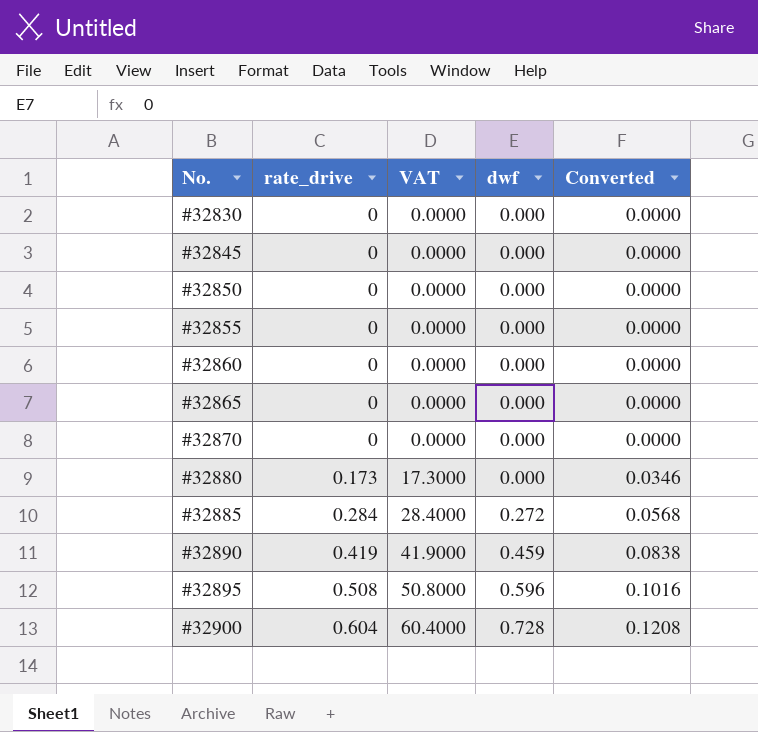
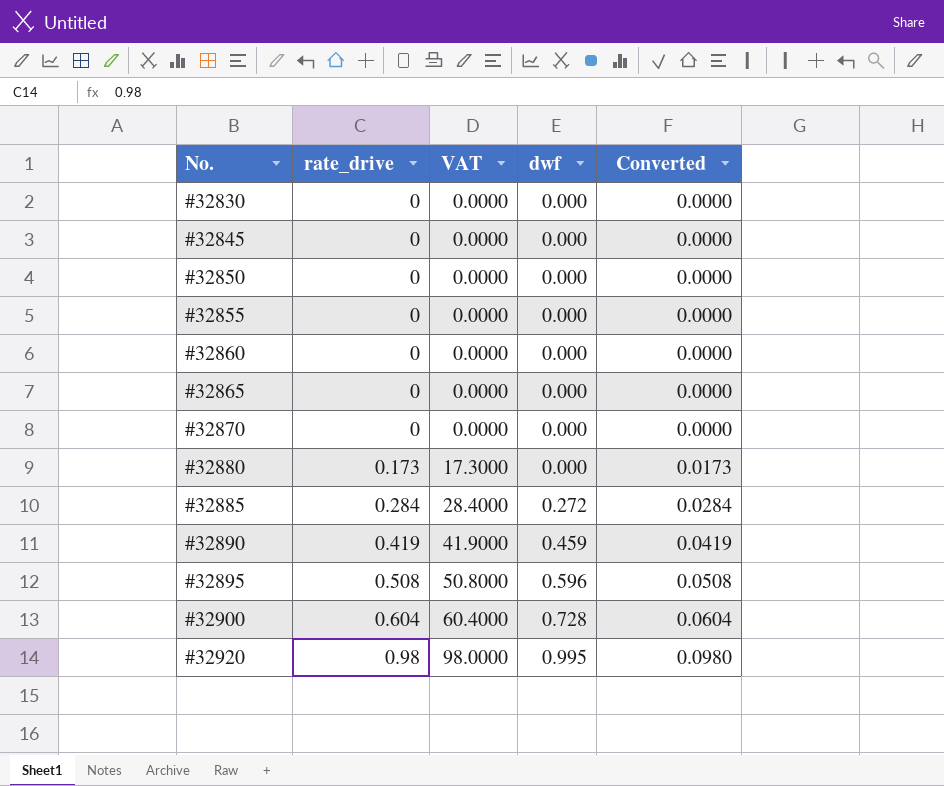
column Converted | formula: [rate_drive] * 0.2 -> [rate_drive] * 0.1
row #32920: none -> 0.98 | 98.0000 | 0.995 | 0.0980

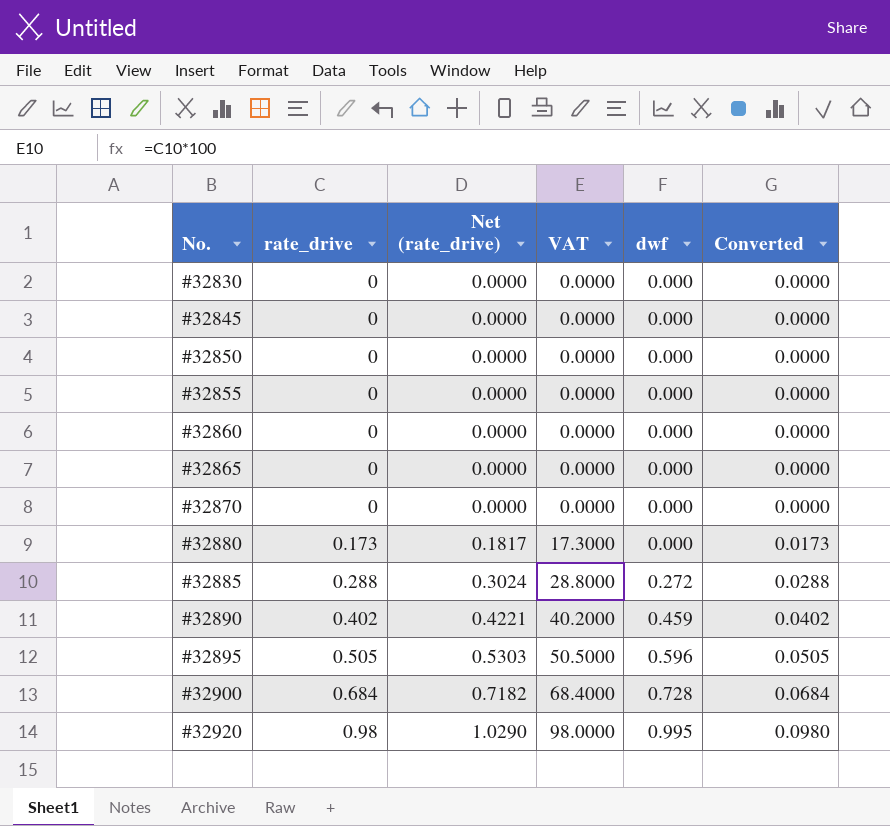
column Net (rate_drive) | formula: none -> [rate_drive] * 1.05
#32885 | rate_drive: 0.284 -> 0.288
#32885 | VAT: 28.4000 -> 28.8000
#32885 | Converted: 0.0284 -> 0.0288
#32890 | rate_drive: 0.419 -> 0.402
#32890 | VAT: 41.9000 -> 40.2000
#32890 | Converted: 0.0419 -> 0.0402
#32895 | rate_drive: 0.508 -> 0.505
#32895 | VAT: 50.8000 -> 50.5000
#32895 | Converted: 0.0508 -> 0.0505
#32900 | rate_drive: 0.604 -> 0.684
#32900 | VAT: 60.4000 -> 68.4000
#32900 | Converted: 0.0604 -> 0.0684

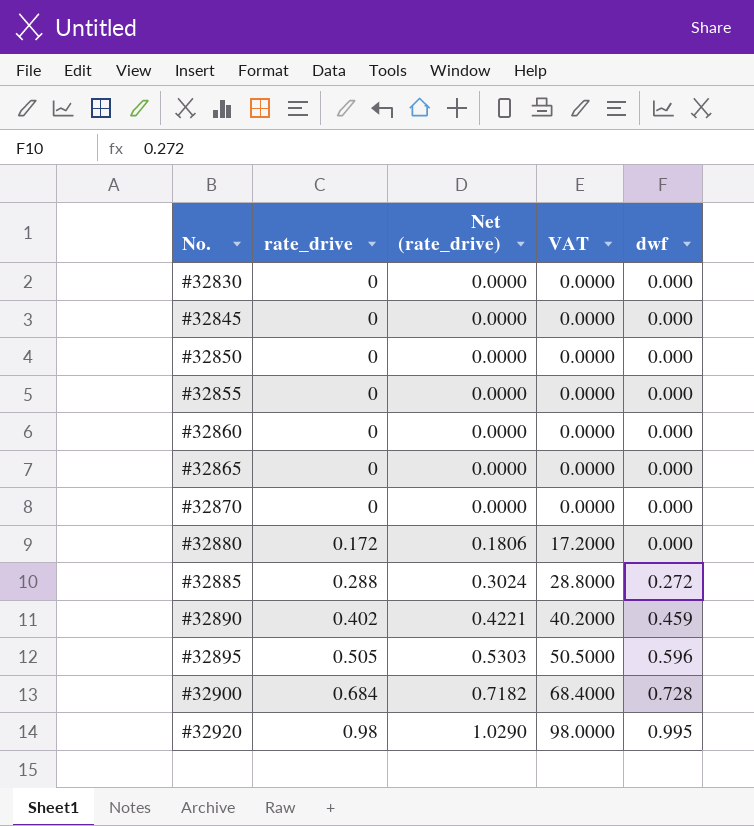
column Converted | formula: [rate_drive] * 0.1 -> none
#32880 | rate_drive: 0.173 -> 0.172
#32880 | Net (rate_drive): 0.1817 -> 0.1806
#32880 | VAT: 17.3000 -> 17.2000

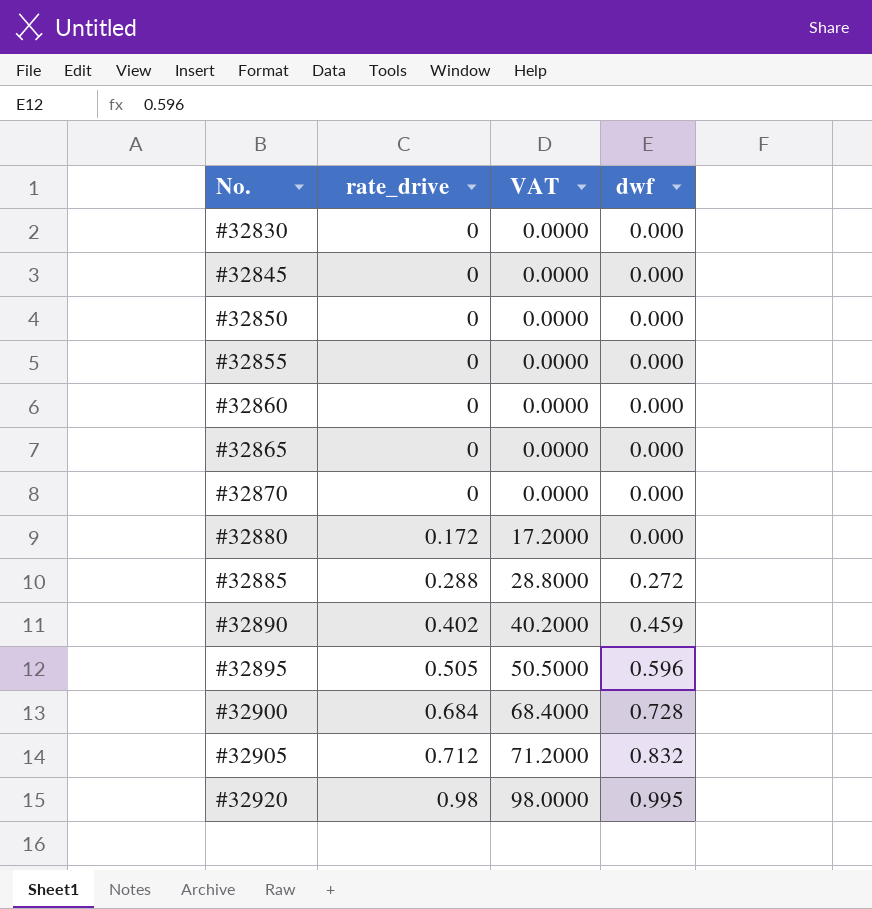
column Net (rate_drive) | formula: [rate_drive] * 1.05 -> none
row #32905: none -> 0.712 | 71.2000 | 0.832

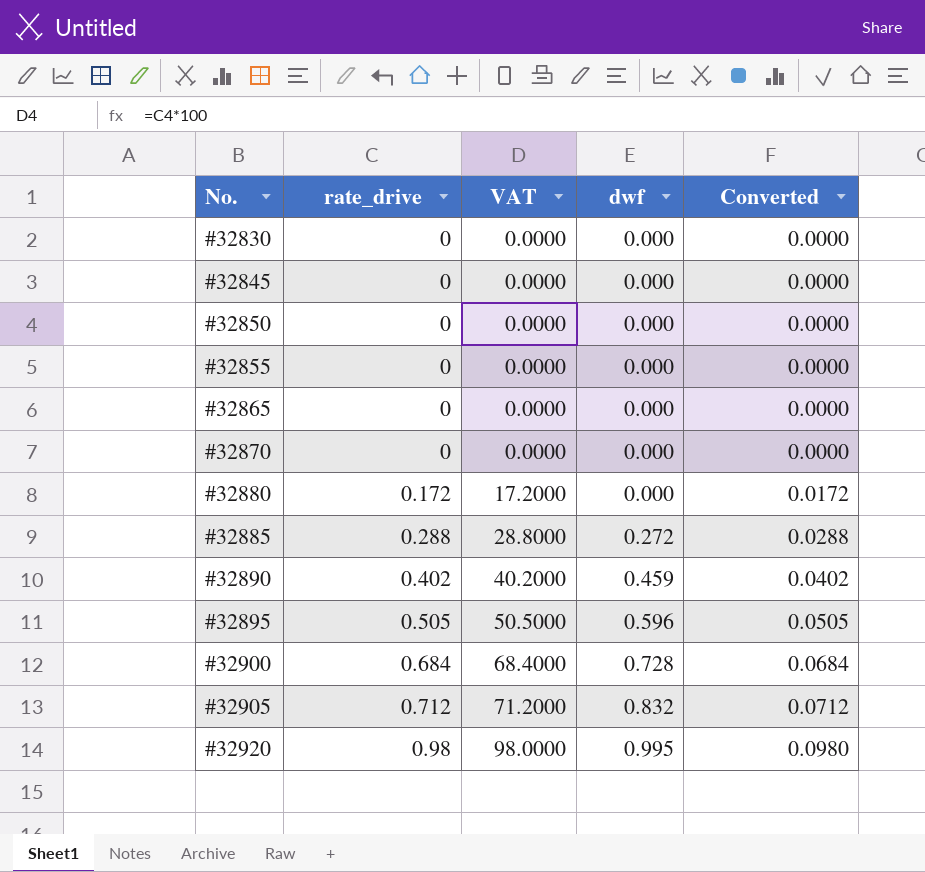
column Converted | formula: none -> [rate_drive] * 0.1
row #32860: 0 | 0.0000 | 0.000 -> none

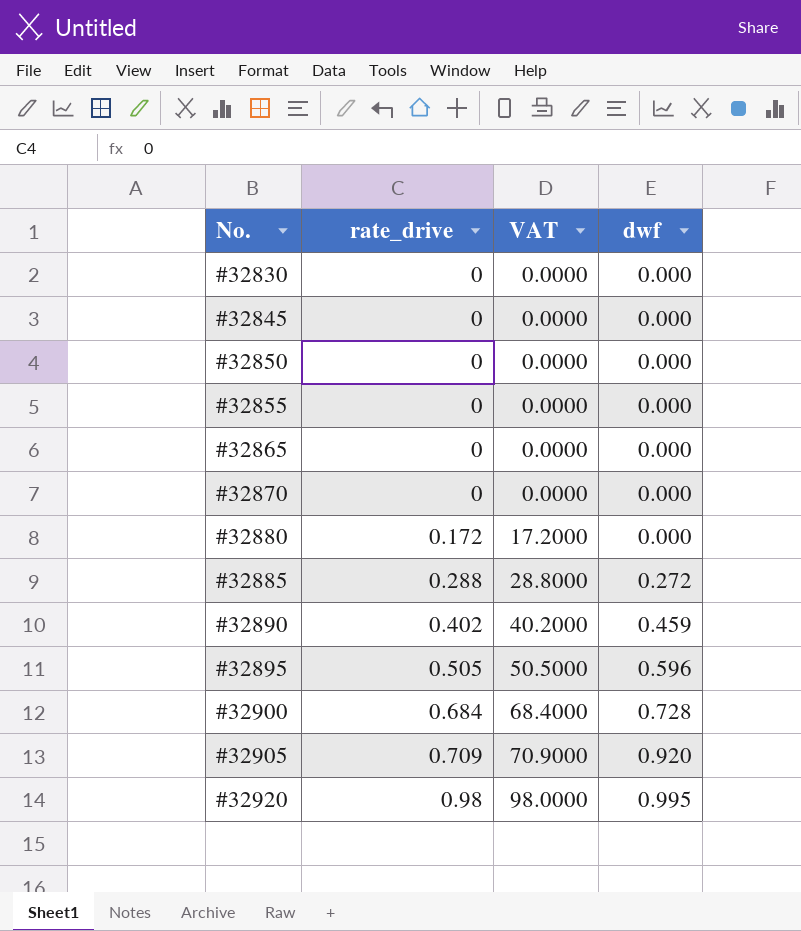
column Converted | formula: [rate_drive] * 0.1 -> none
#32905 | rate_drive: 0.712 -> 0.709
#32905 | VAT: 71.2000 -> 70.9000
#32905 | dwf: 0.832 -> 0.920

